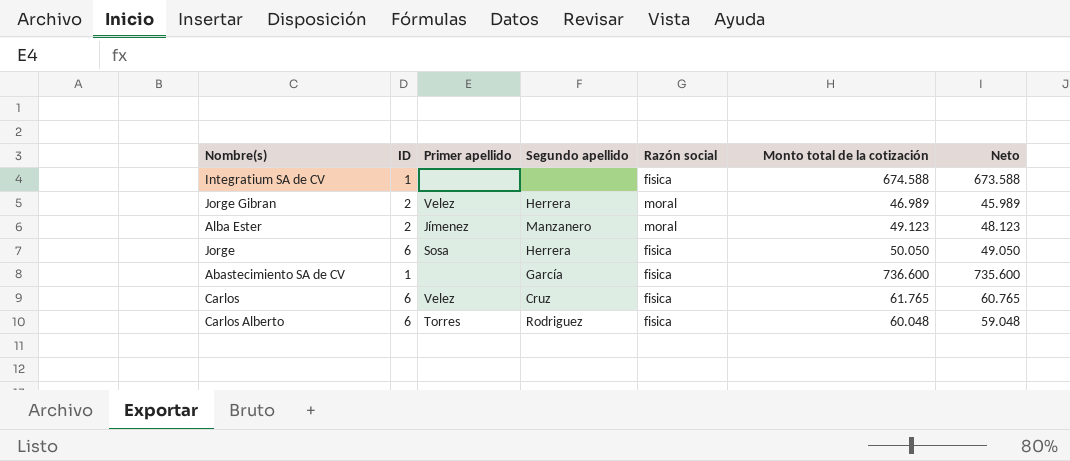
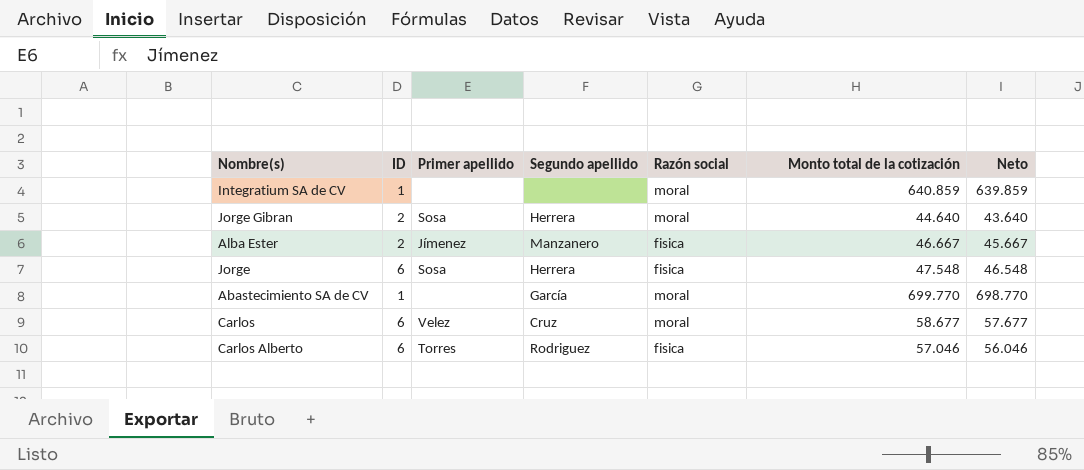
Integratium SA de CV | Razón social: fisica -> moral
Integratium SA de CV | Monto total de la cotización: 674.588 -> 640.859
Integratium SA de CV | Neto: 673.588 -> 639.859
Jorge Gibran | Primer apellido: Velez -> Sosa
Jorge Gibran | Monto total de la cotización: 46.989 -> 44.640
Jorge Gibran | Neto: 45.989 -> 43.640
Alba Ester | Razón social: moral -> fisica
Alba Ester | Monto total de la cotización: 49.123 -> 46.667
Alba Ester | Neto: 48.123 -> 45.667
Jorge | Monto total de la cotización: 50.050 -> 47.548
Jorge | Neto: 49.050 -> 46.548
Abastecimiento SA de CV | Razón social: fisica -> moral
Abastecimiento SA de CV | Monto total de la cotización: 736.600 -> 699.770
Abastecimiento SA de CV | Neto: 735.600 -> 698.770
Carlos | Razón social: fisica -> moral
Carlos | Monto total de la cotización: 61.765 -> 58.677
Carlos | Neto: 60.765 -> 57.677
Carlos Alberto | Monto total de la cotización: 60.048 -> 57.046
Carlos Alberto | Neto: 59.048 -> 56.046

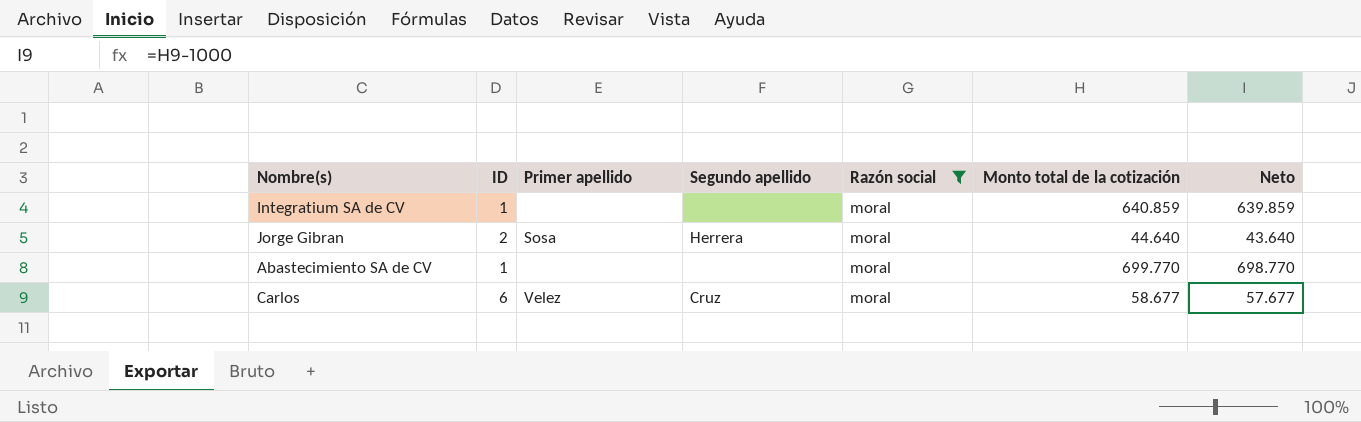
filter: none -> Razón social = moral
Abastecimiento SA de CV | Segundo apellido: García -> none

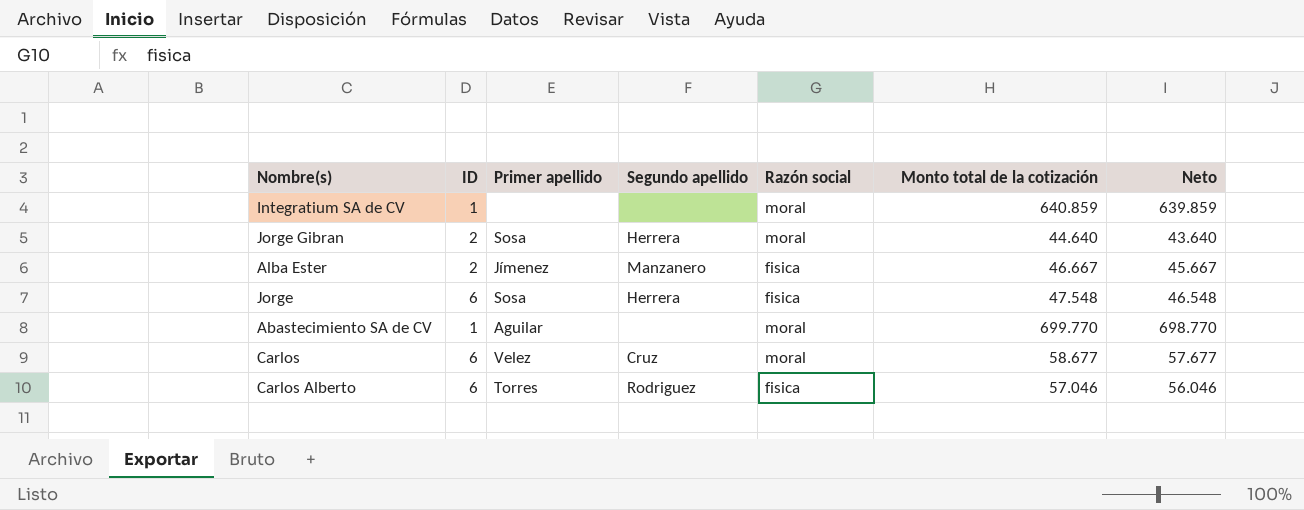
filter: Razón social = moral -> none
Abastecimiento SA de CV | Primer apellido: none -> Aguilar

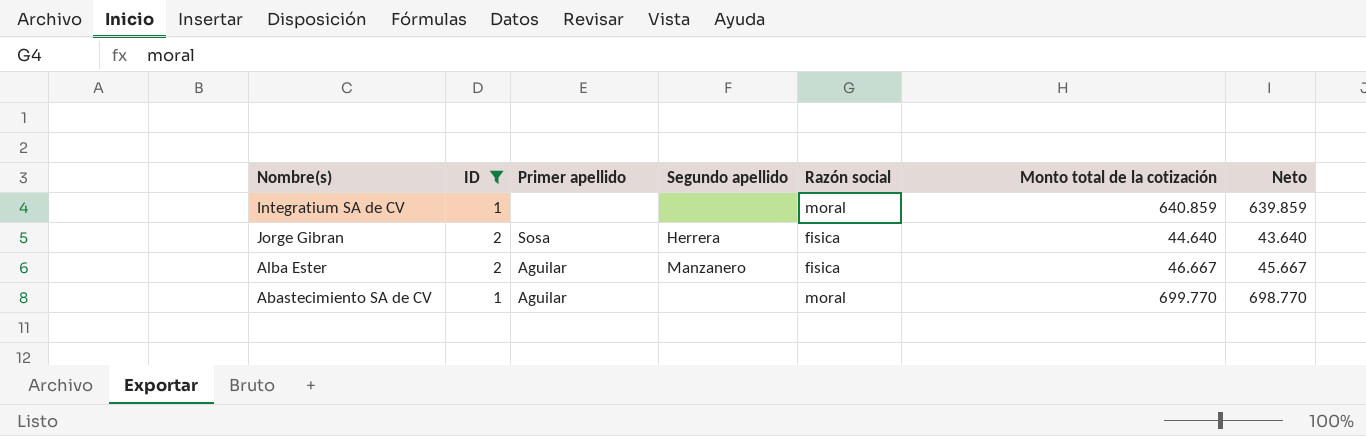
filter: none -> ID != 6
Jorge Gibran | Razón social: moral -> fisica
Alba Ester | Primer apellido: Jímenez -> Aguilar

